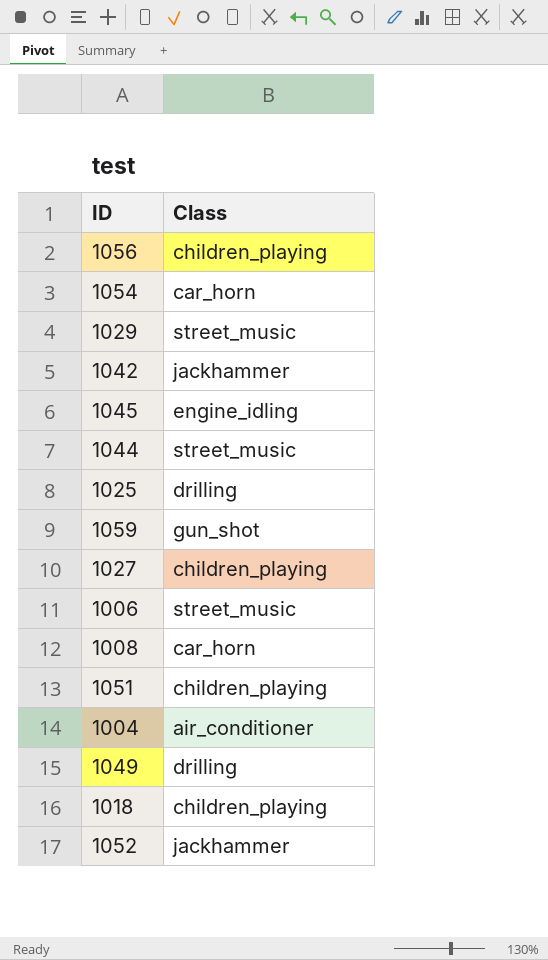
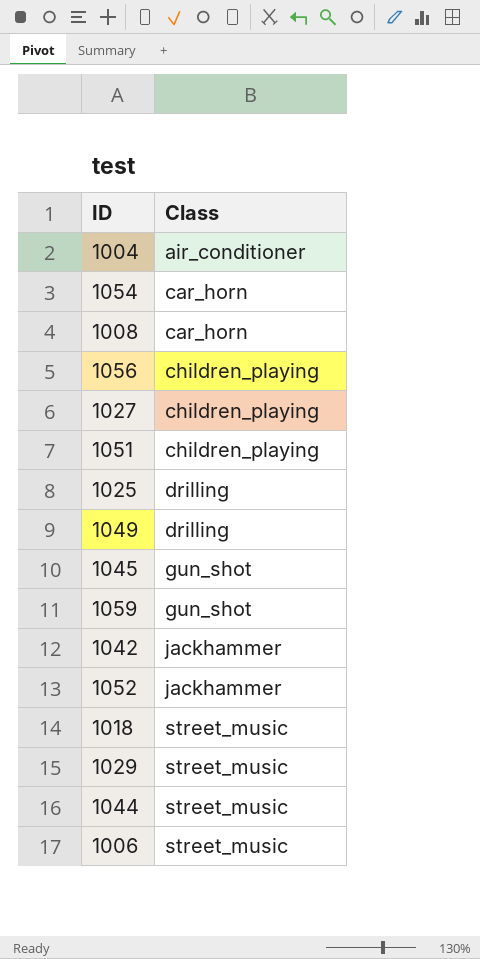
row order: none -> Class ascending
1045 | Class: engine_idling -> gun_shot
1018 | Class: children_playing -> street_music

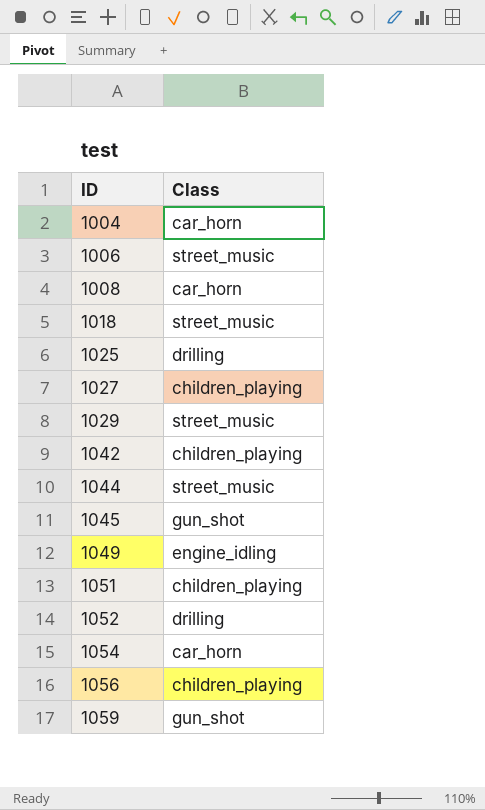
row order: Class ascending -> ID ascending
1004 | Class: air_conditioner -> car_horn
1042 | Class: jackhammer -> children_playing
1049 | Class: drilling -> engine_idling
1052 | Class: jackhammer -> drilling

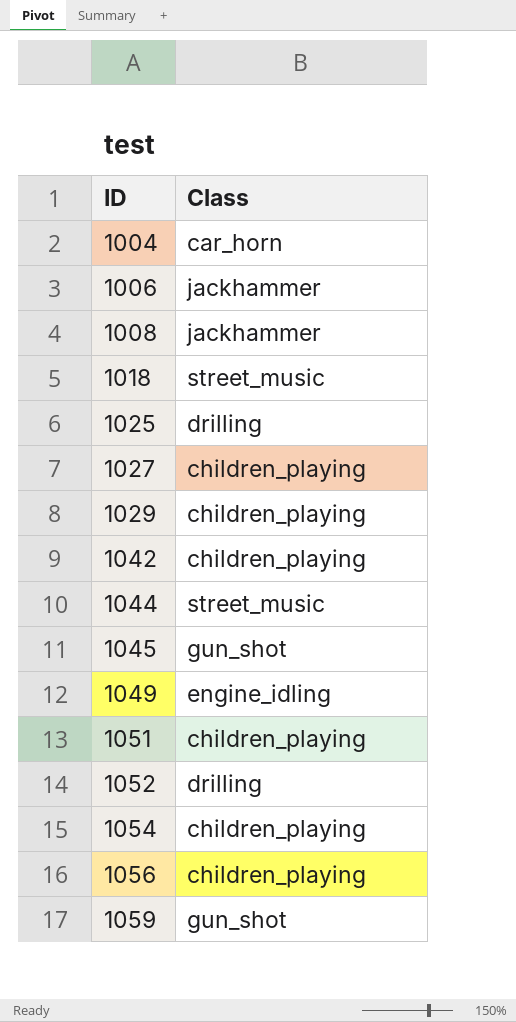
1006 | Class: street_music -> jackhammer
1008 | Class: car_horn -> jackhammer
1029 | Class: street_music -> children_playing
1054 | Class: car_horn -> children_playing

